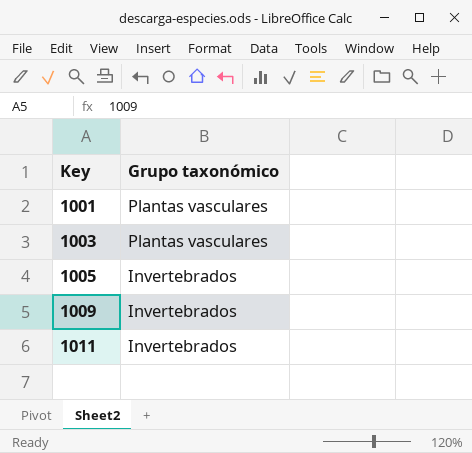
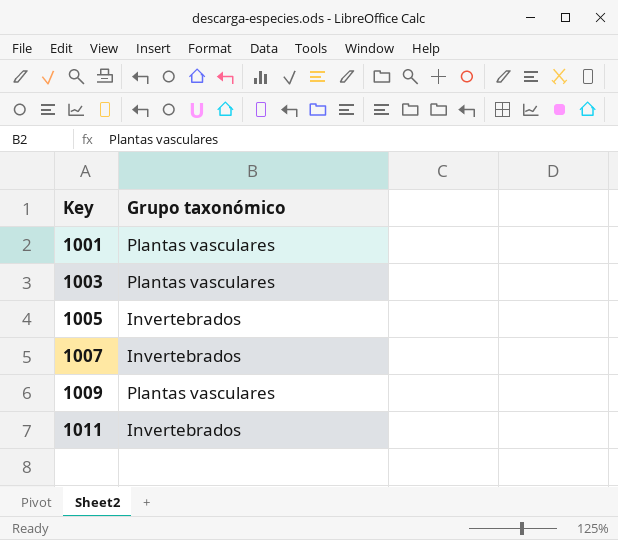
row 1007: none -> Invertebrados
1009 | Grupo taxonómico: Invertebrados -> Plantas vasculares

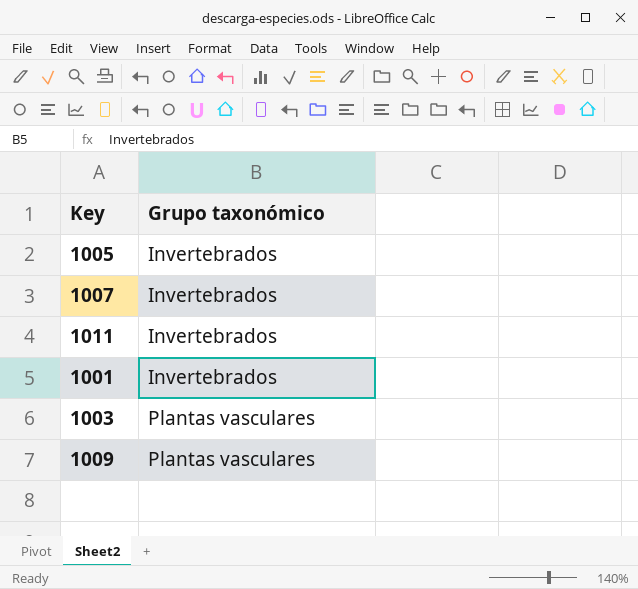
row order: Key ascending -> Grupo taxonómico ascending
1001 | Grupo taxonómico: Plantas vasculares -> Invertebrados

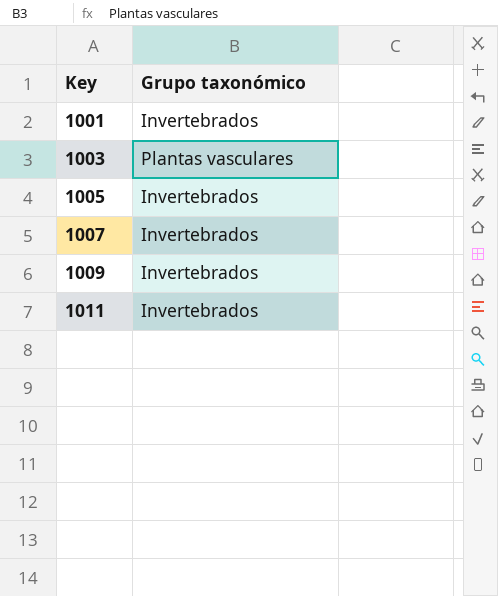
row order: Grupo taxonómico ascending -> Key ascending
1009 | Grupo taxonómico: Plantas vasculares -> Invertebrados

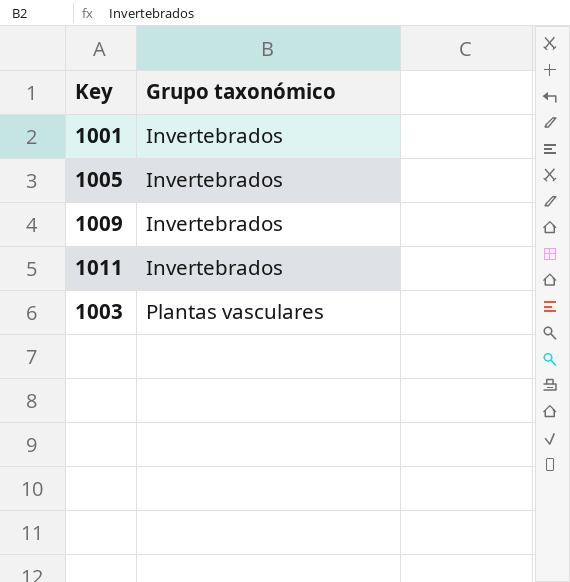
row order: Key ascending -> Grupo taxonómico ascending
row 1007: Invertebrados -> none

